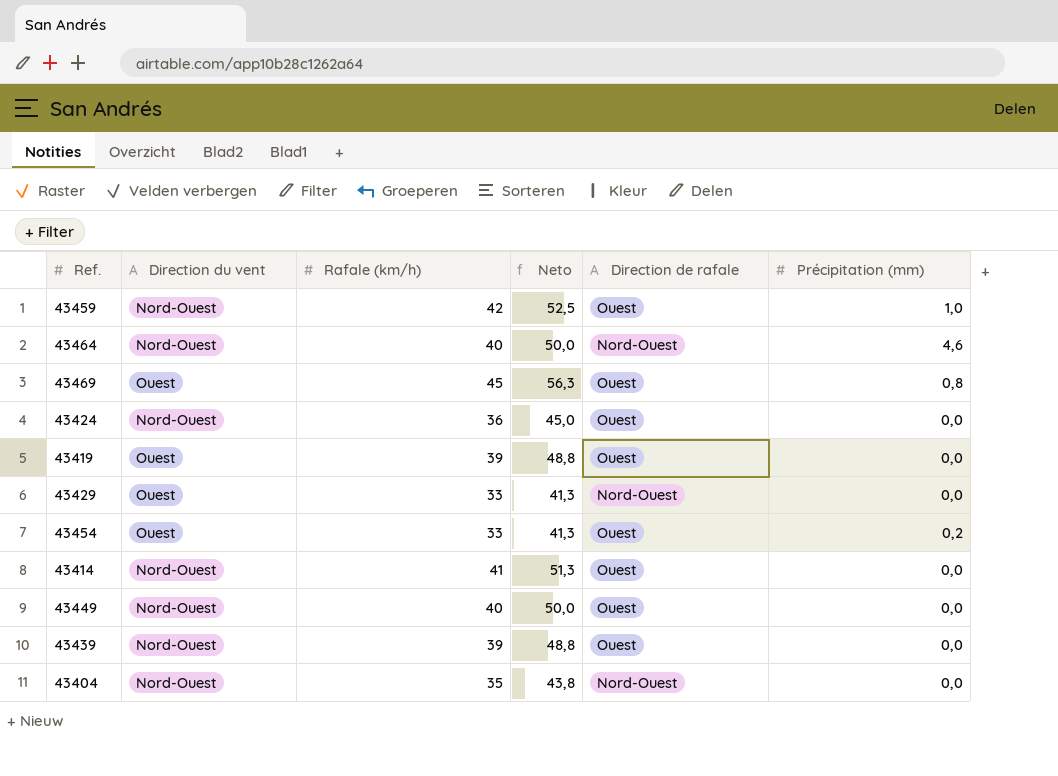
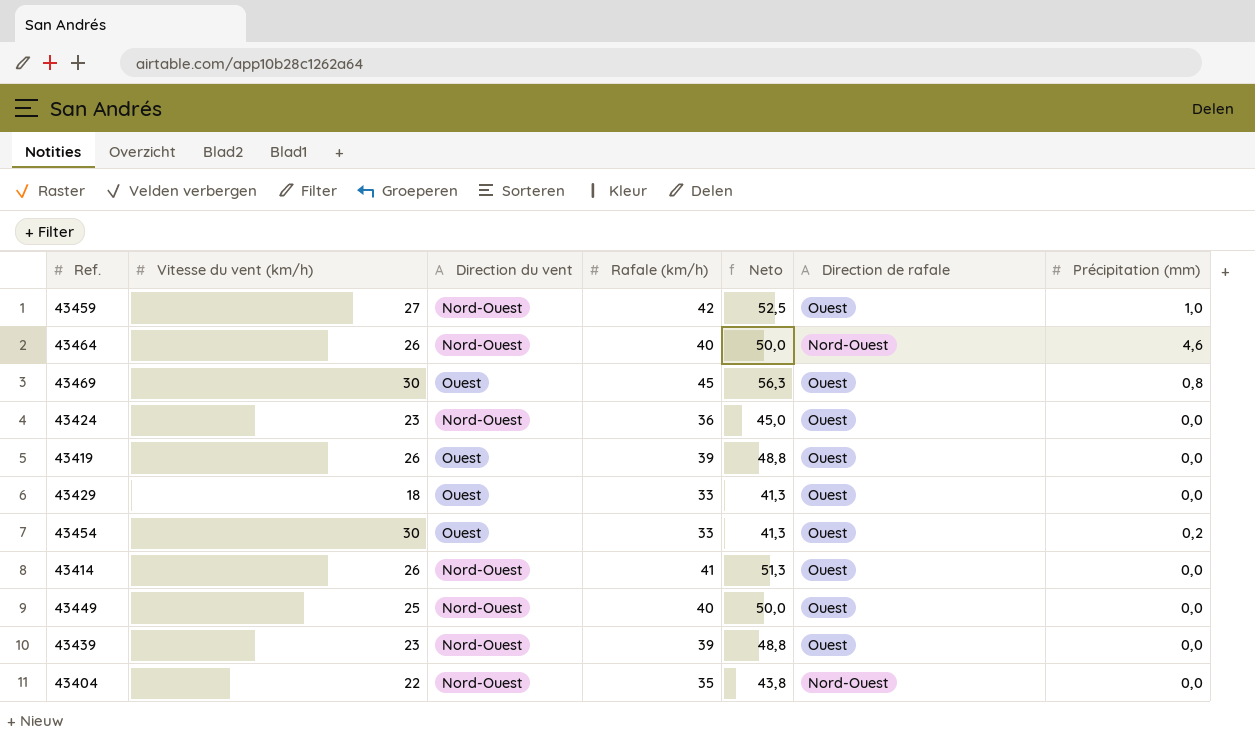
column Vitesse du vent (km/h) | position: none -> 2
43429 | Direction de rafale: Nord-Ouest -> Ouest

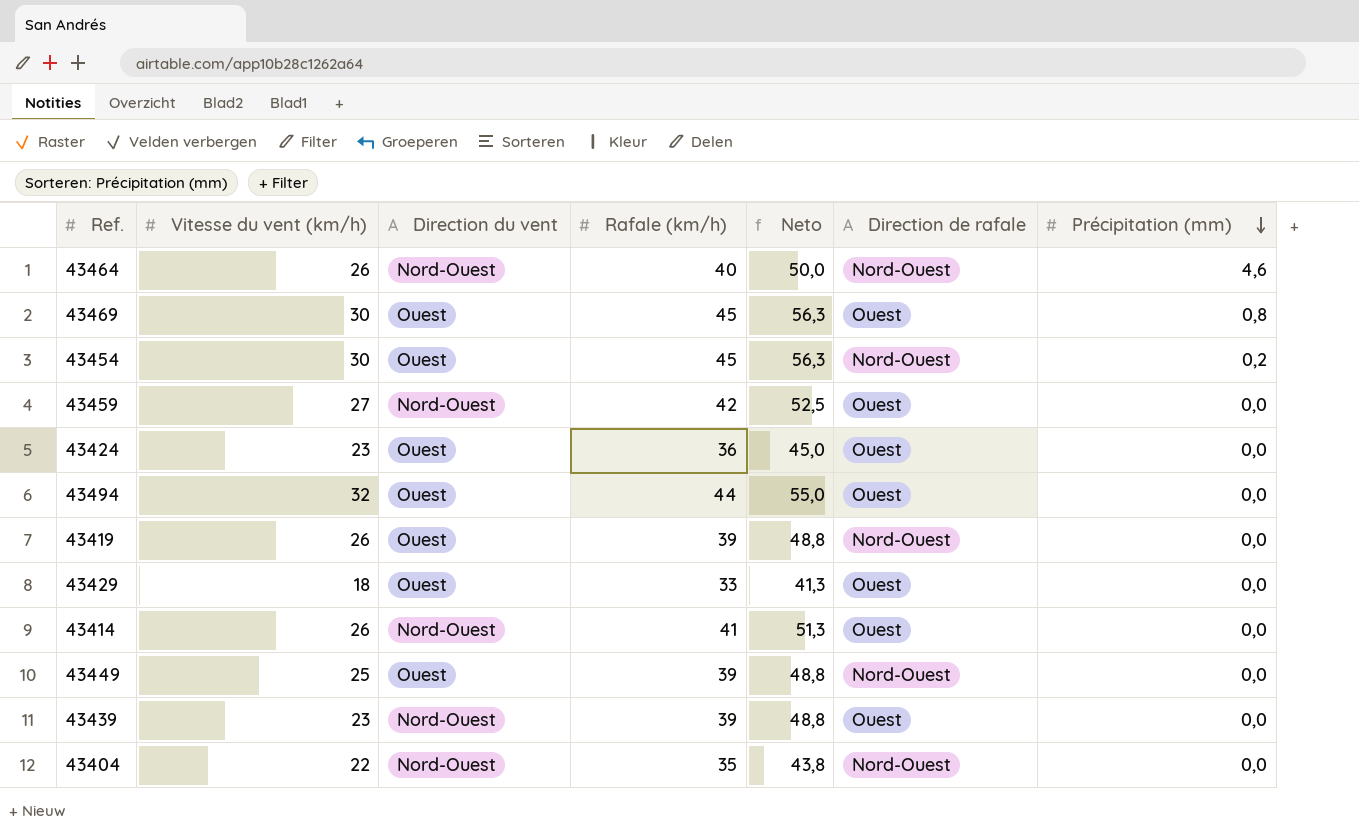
row order: none -> Précipitation (mm) descending
43454 | Rafale (km/h): 33 -> 45
43454 | Neto: 41,3 -> 56,3
43454 | Direction de rafale: Ouest -> Nord-Ouest
43459 | Précipitation (mm): 1,0 -> 0,0
43424 | Direction du vent: Nord-Ouest -> Ouest
row 43494: none -> 32 | Ouest | 44 | 55,0 | Ouest | 0,0
43419 | Direction de rafale: Ouest -> Nord-Ouest
43449 | Direction du vent: Nord-Ouest -> Ouest
43449 | Rafale (km/h): 40 -> 39
43449 | Neto: 50,0 -> 48,8
43449 | Direction de rafale: Ouest -> Nord-Ouest

